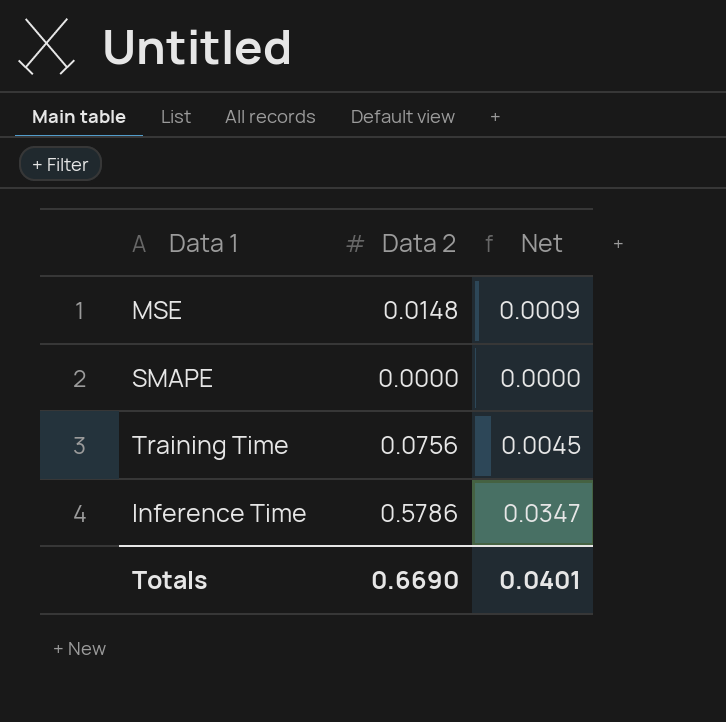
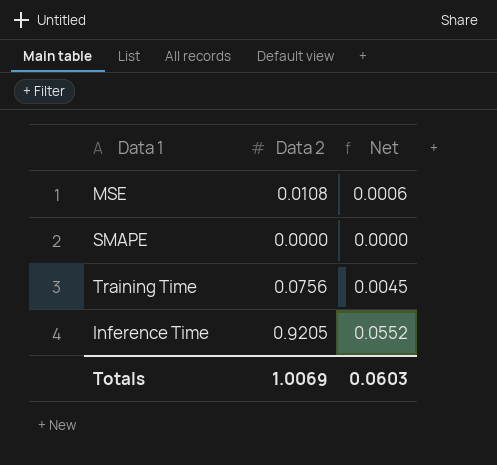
MSE | Data 2: 0.0148 -> 0.0108
MSE | Net: 0.0009 -> 0.0006
Inference Time | Data 2: 0.5786 -> 0.9205
Inference Time | Net: 0.0347 -> 0.0552
Totals | Data 2: 0.6690 -> 1.0069
Totals | Net: 0.0401 -> 0.0603

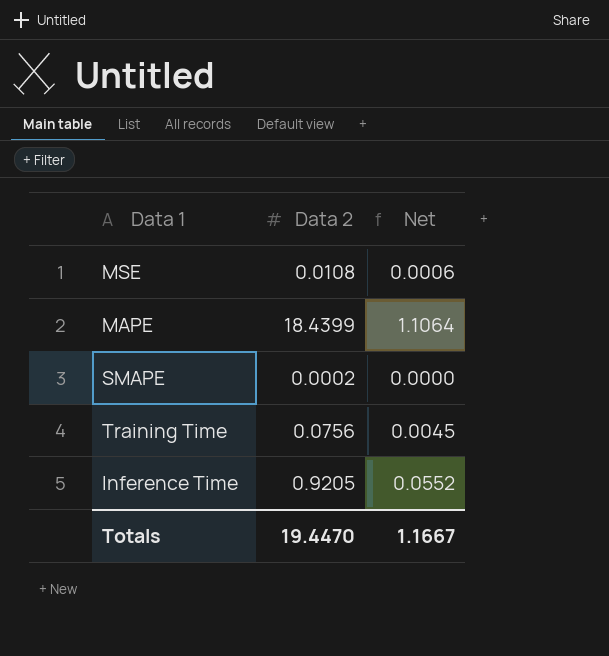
row MAPE: none -> 18.4399 | 1.1064
SMAPE | Data 2: 0.0000 -> 0.0002
Totals | Data 2: 1.0069 -> 19.4470
Totals | Net: 0.0603 -> 1.1667

